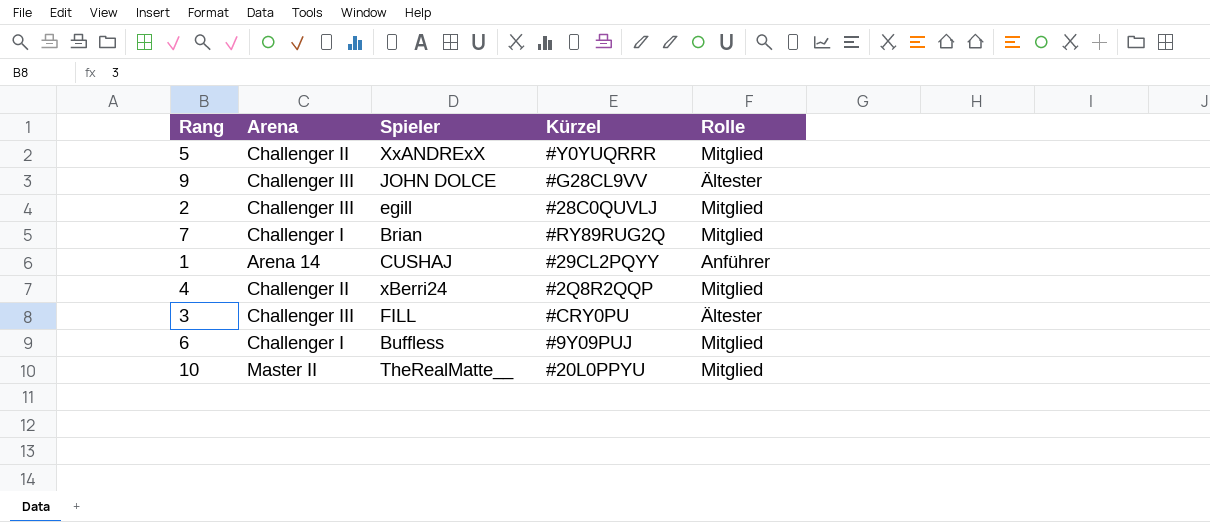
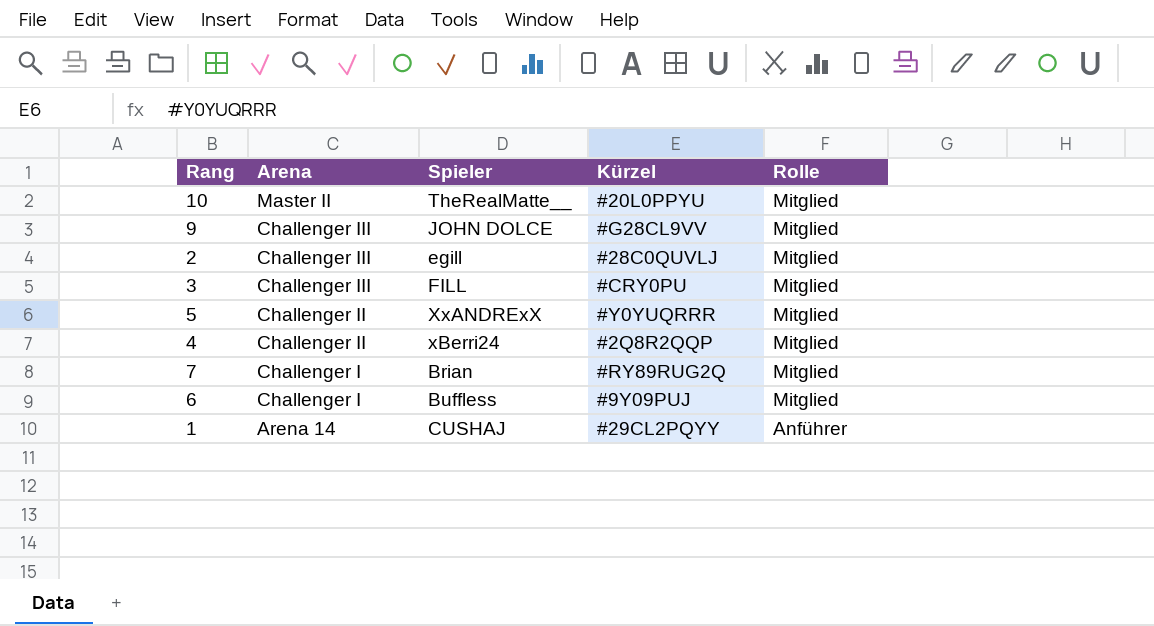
row order: none -> Arena descending
9 | Rolle: Ältester -> Mitglied
3 | Rolle: Ältester -> Mitglied

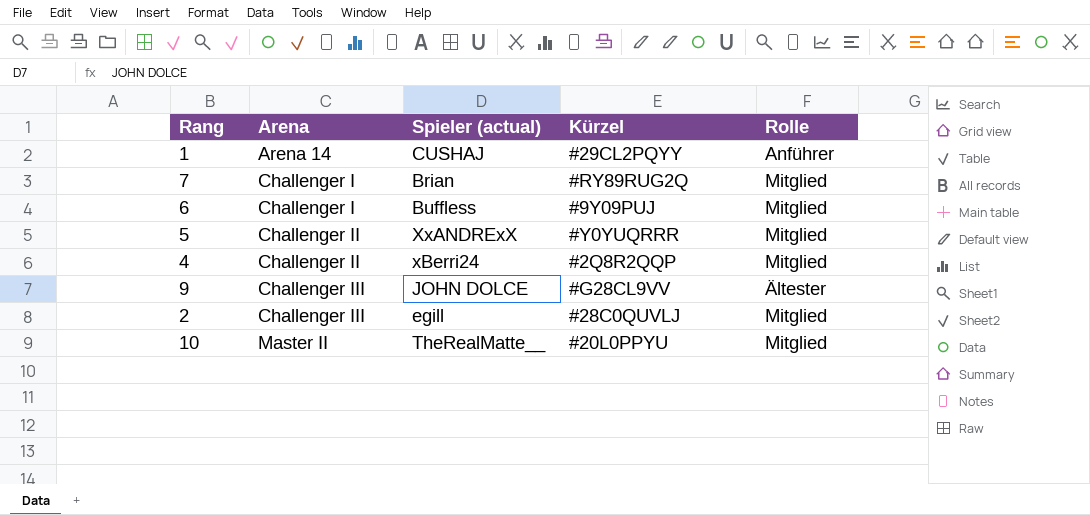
row order: Arena descending -> Arena ascending
column name: Spieler -> Spieler (actual)
row 3: Challenger III | FILL | #CRY0PU | Mitglied -> none
9 | Rolle: Mitglied -> Ältester

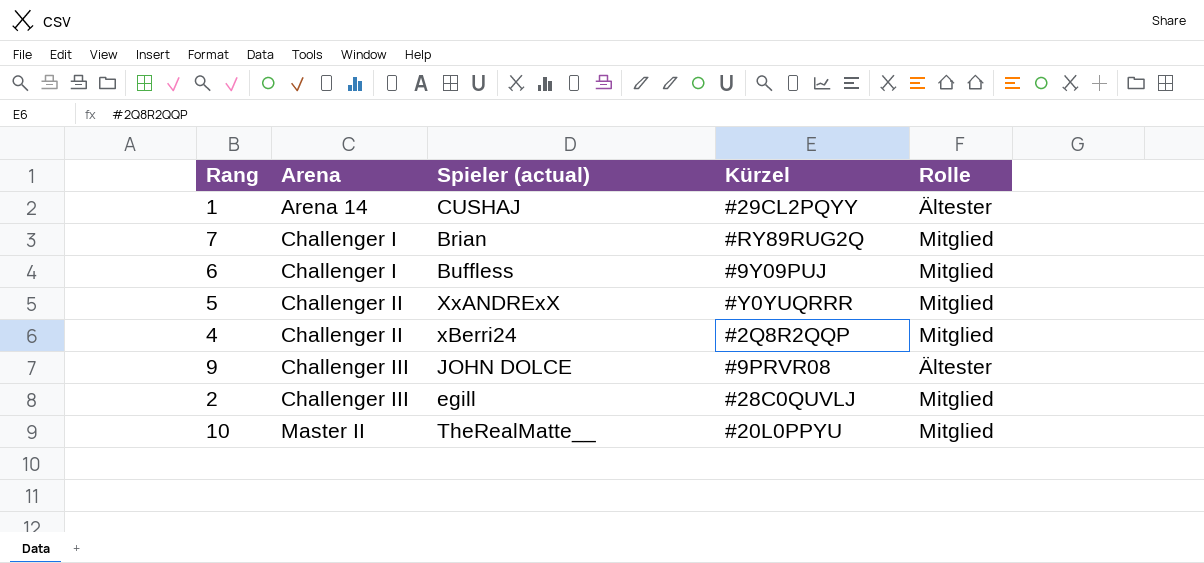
1 | Rolle: Anführer -> Ältester
9 | Kürzel: #G28CL9VV -> #9PRVR08

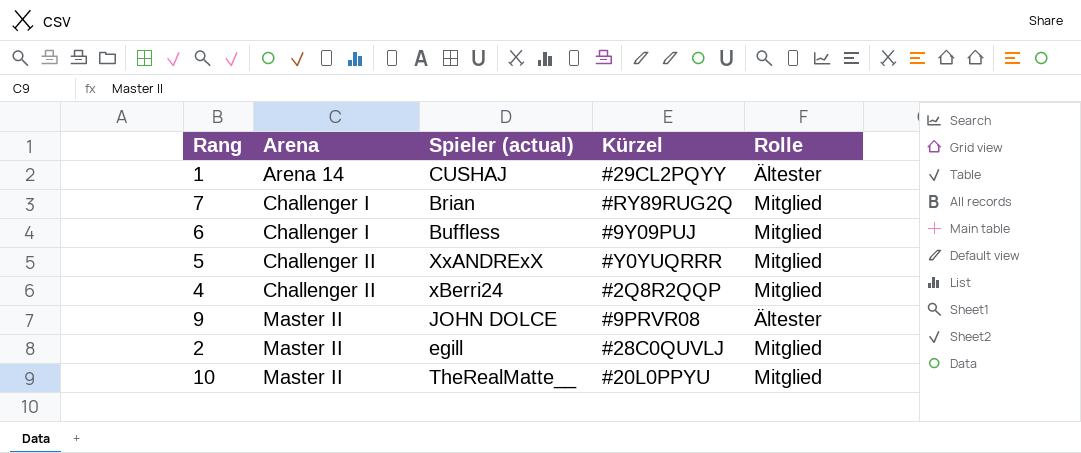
9 | Arena: Challenger III -> Master II
2 | Arena: Challenger III -> Master II

